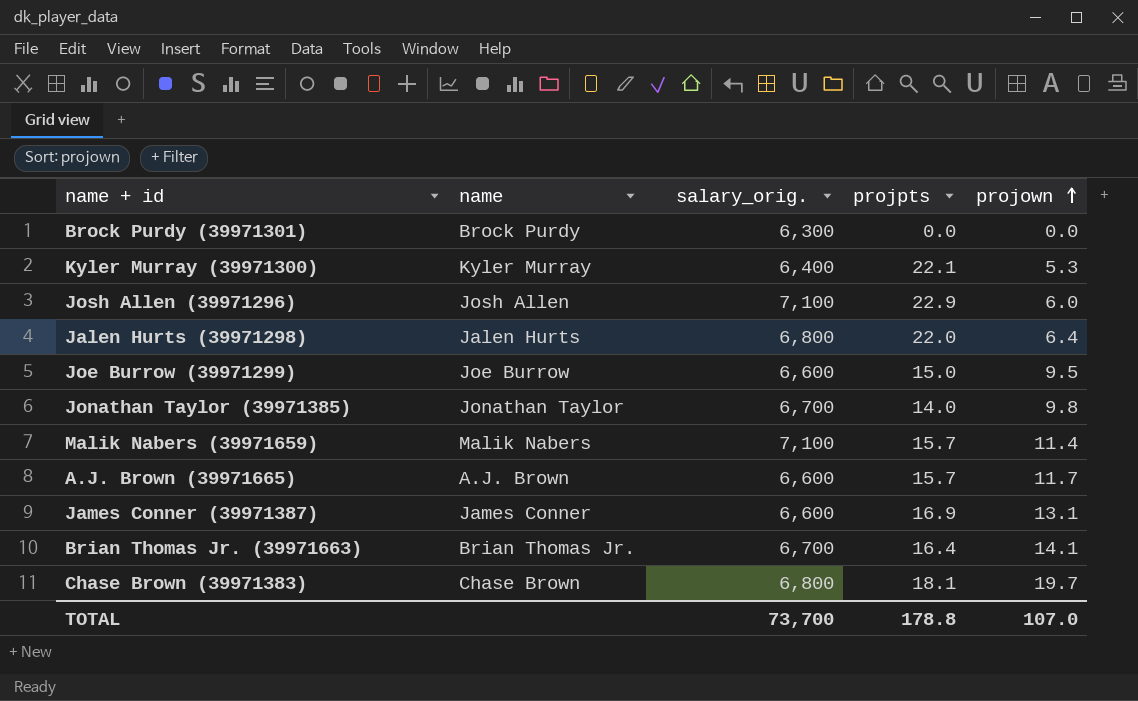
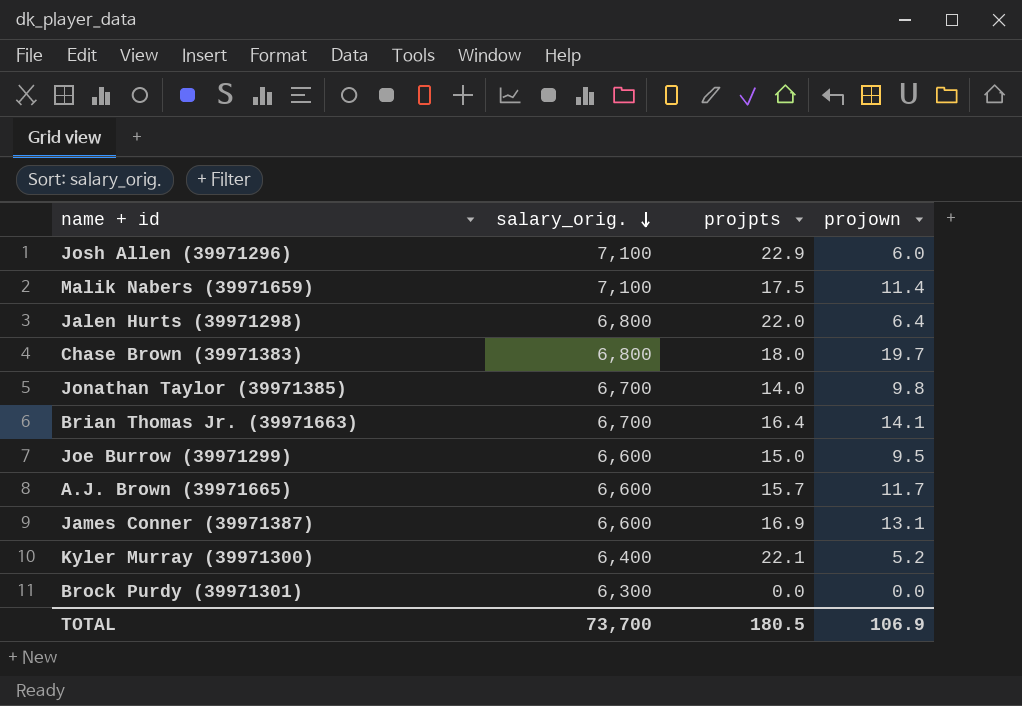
row order: projown ascending -> salary_orig. descending
column name | position: 2 -> none
Malik Nabers (39971659) | projpts: 15.7 -> 17.5
Chase Brown (39971383) | projpts: 18.1 -> 18.0
Kyler Murray (39971300) | projown: 5.3 -> 5.2
TOTAL | projpts: 178.8 -> 180.5
TOTAL | projown: 107.0 -> 106.9

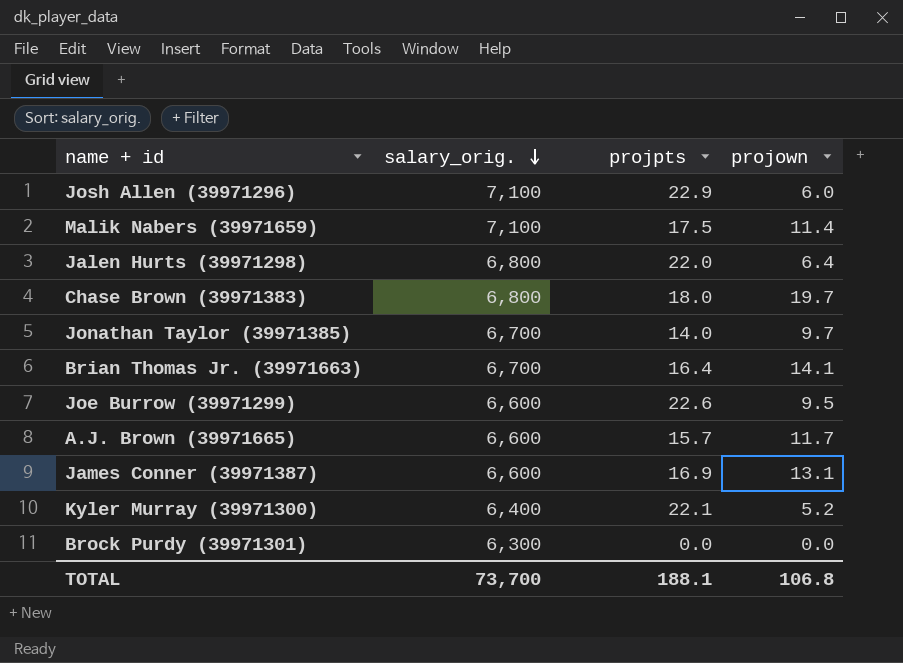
Jonathan Taylor (39971385) | projown: 9.8 -> 9.7
Joe Burrow (39971299) | projpts: 15.0 -> 22.6
TOTAL | projpts: 180.5 -> 188.1
TOTAL | projown: 106.9 -> 106.8

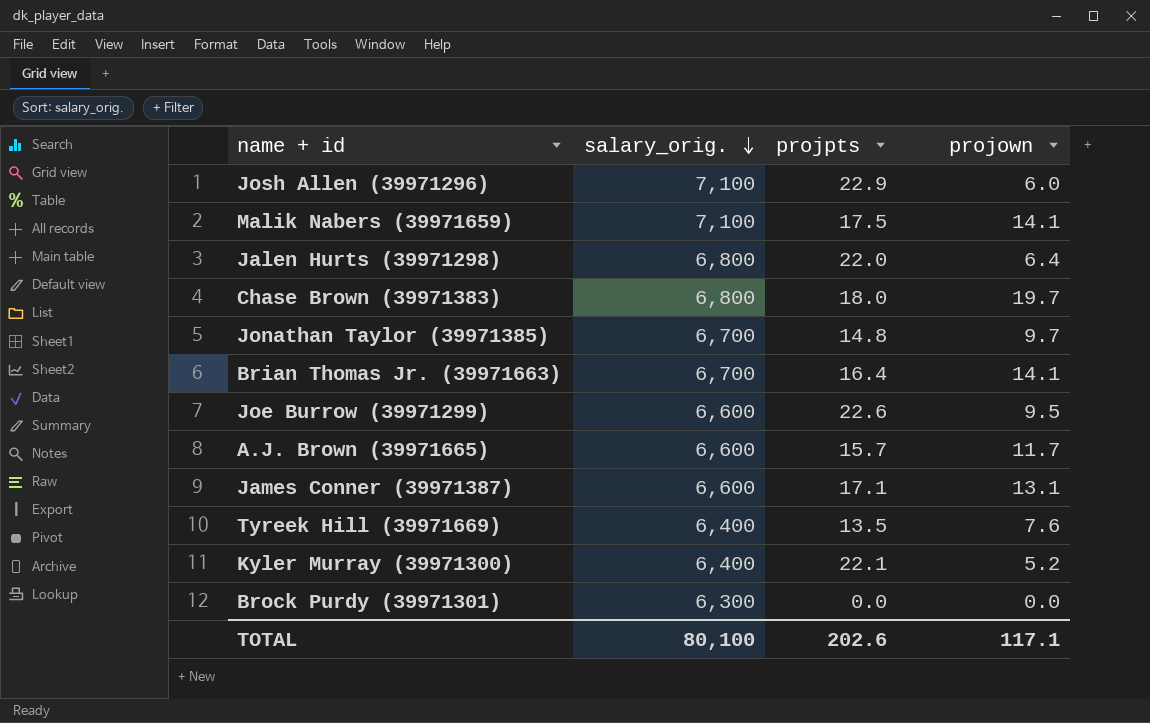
Malik Nabers (39971659) | projown: 11.4 -> 14.1
Jonathan Taylor (39971385) | projpts: 14.0 -> 14.8
James Conner (39971387) | projpts: 16.9 -> 17.1
row Tyreek Hill (39971669): none -> 6,400 | 13.5 | 7.6
TOTAL | salary_orig.: 73,700 -> 80,100
TOTAL | projpts: 188.1 -> 202.6
TOTAL | projown: 106.8 -> 117.1

